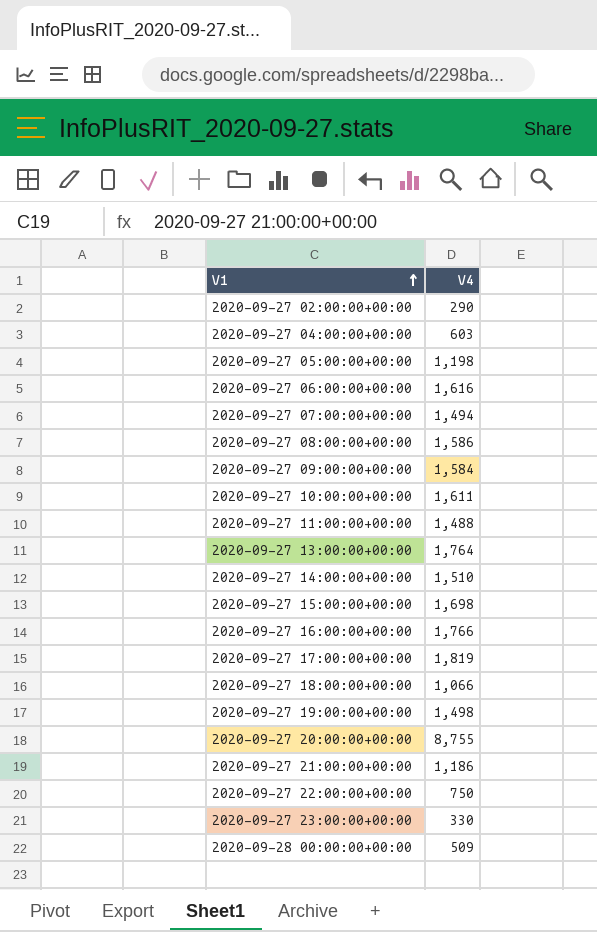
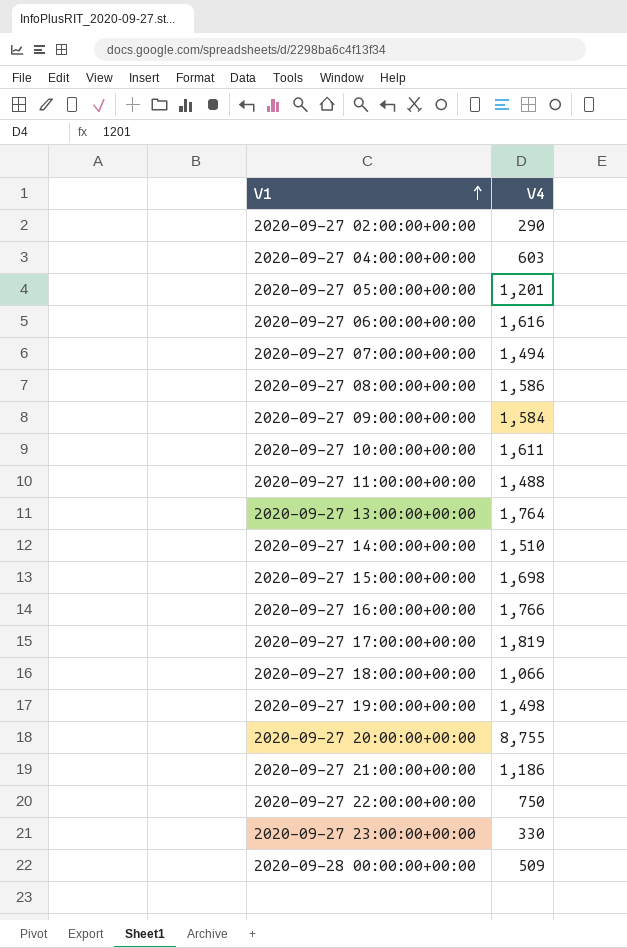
2020-09-27 05:00:00+00:00 | V4: 1,198 -> 1,201

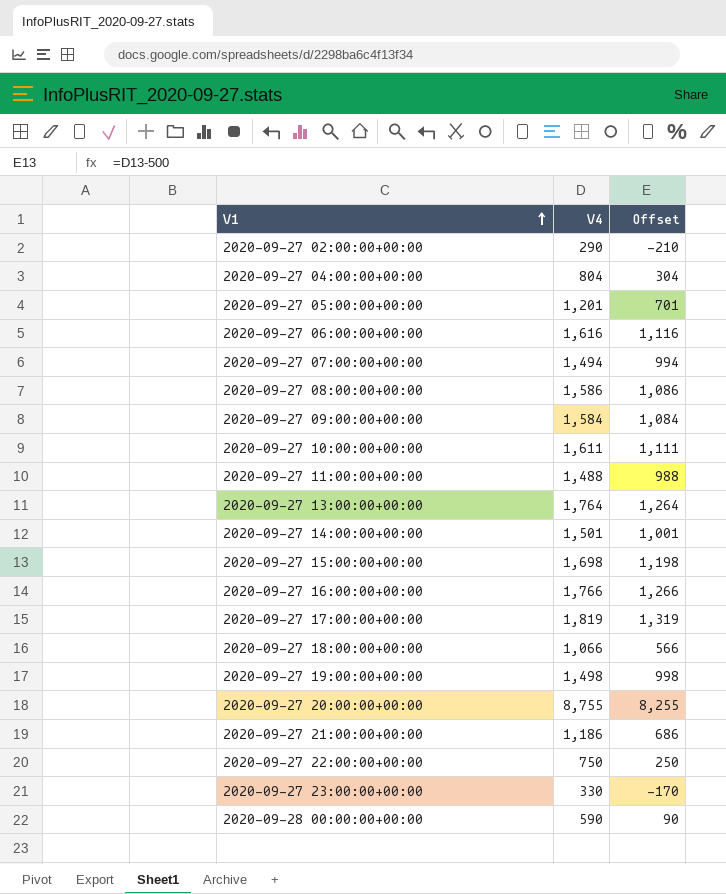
column Offset | formula: none -> [V4] - 500
2020-09-27 04:00:00+00:00 | V4: 603 -> 804
2020-09-27 14:00:00+00:00 | V4: 1,510 -> 1,501
2020-09-28 00:00:00+00:00 | V4: 509 -> 590

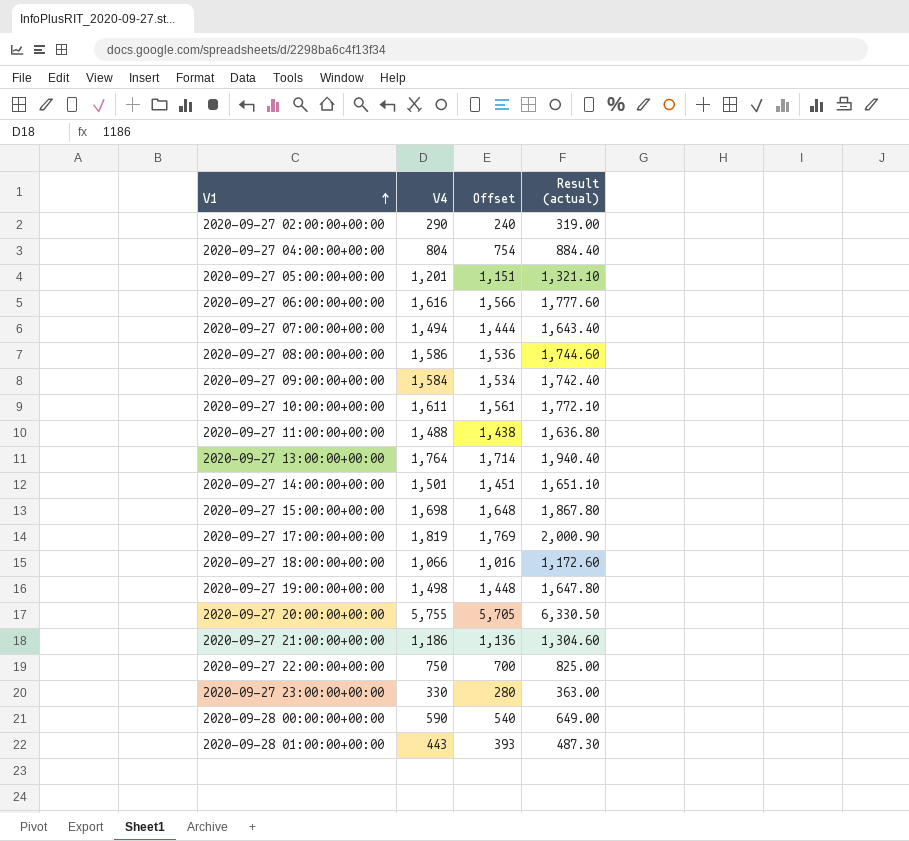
column Offset | formula: [V4] - 500 -> [V4] - 50
column Result (actual) | formula: none -> [V4] * 1.1
row 2020-09-27 16:00:00+00:00: 1,766 | 1,266 -> none
2020-09-27 20:00:00+00:00 | V4: 8,755 -> 5,755
row 2020-09-28 01:00:00+00:00: none -> 443 | 393 | 487.30

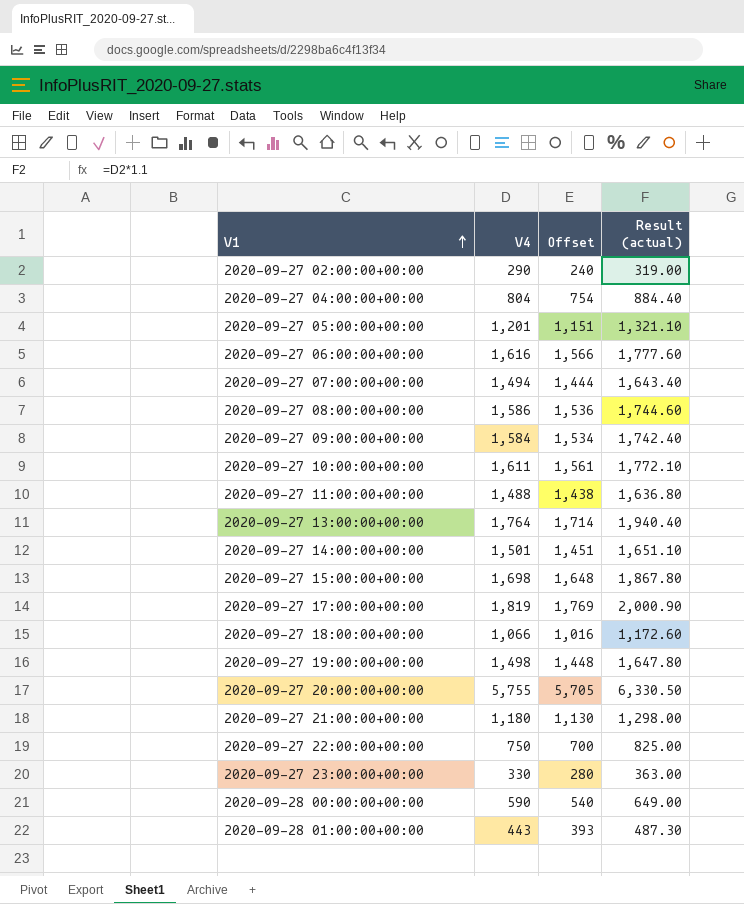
2020-09-27 21:00:00+00:00 | V4: 1,186 -> 1,180
2020-09-27 21:00:00+00:00 | Offset: 1,136 -> 1,130
2020-09-27 21:00:00+00:00 | Result (actual): 1,304.60 -> 1,298.00

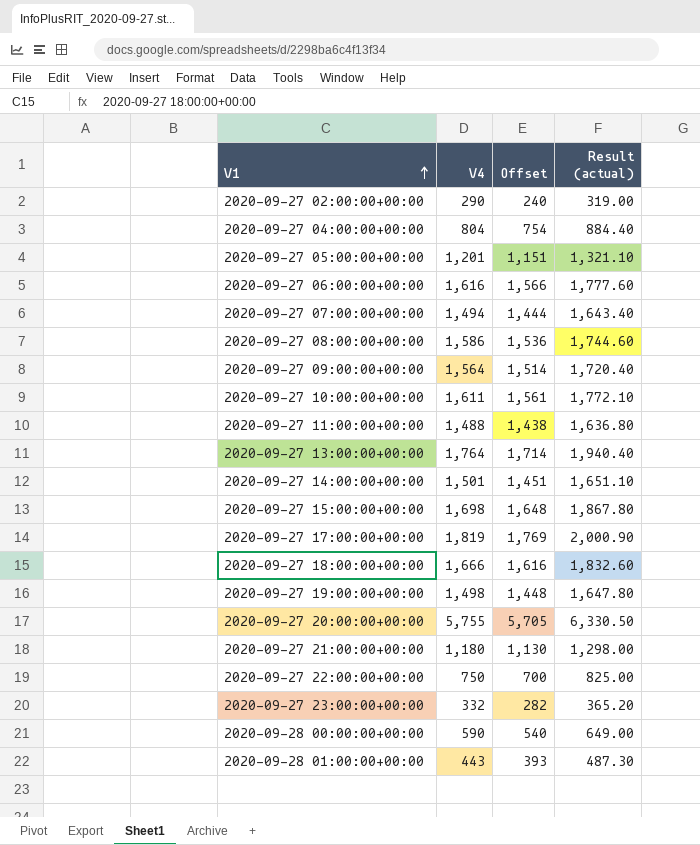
2020-09-27 09:00:00+00:00 | V4: 1,584 -> 1,564
2020-09-27 09:00:00+00:00 | Offset: 1,534 -> 1,514
2020-09-27 09:00:00+00:00 | Result (actual): 1,742.40 -> 1,720.40
2020-09-27 18:00:00+00:00 | V4: 1,066 -> 1,666
2020-09-27 18:00:00+00:00 | Offset: 1,016 -> 1,616
2020-09-27 18:00:00+00:00 | Result (actual): 1,172.60 -> 1,832.60
2020-09-27 23:00:00+00:00 | V4: 330 -> 332
2020-09-27 23:00:00+00:00 | Offset: 280 -> 282
2020-09-27 23:00:00+00:00 | Result (actual): 363.00 -> 365.20

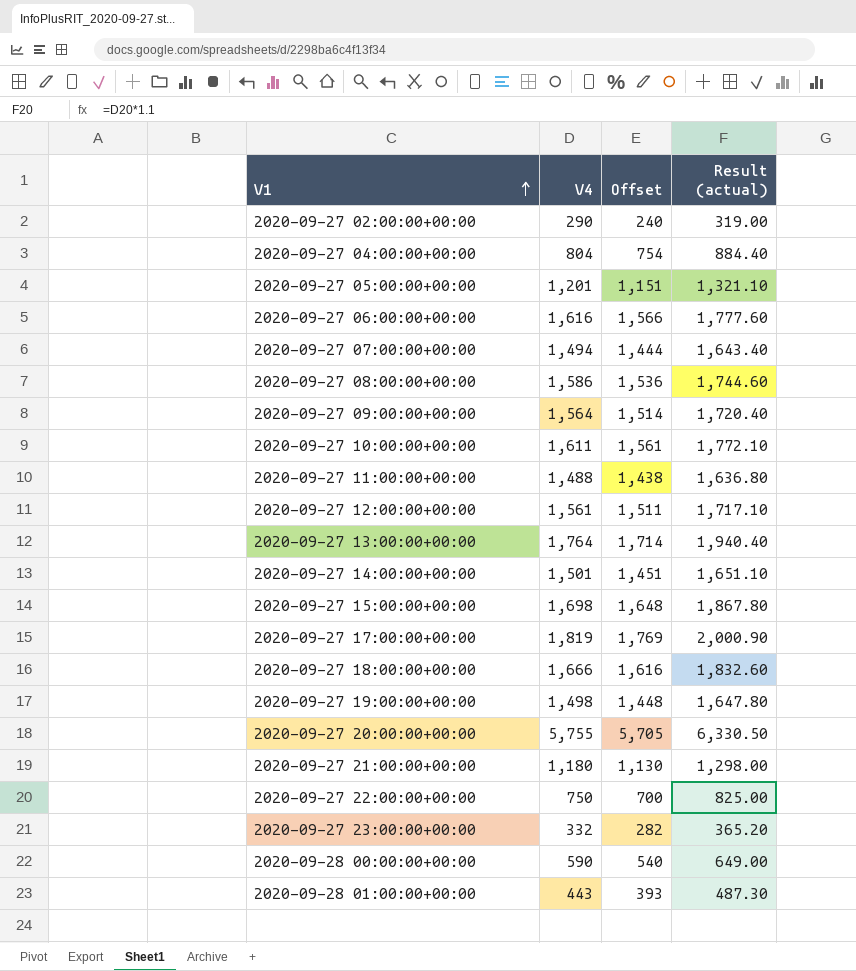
row 2020-09-27 12:00:00+00:00: none -> 1,561 | 1,511 | 1,717.10

